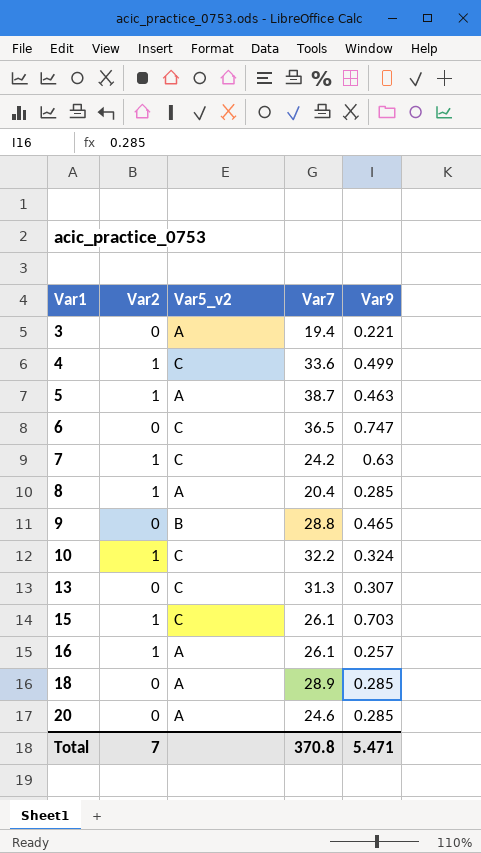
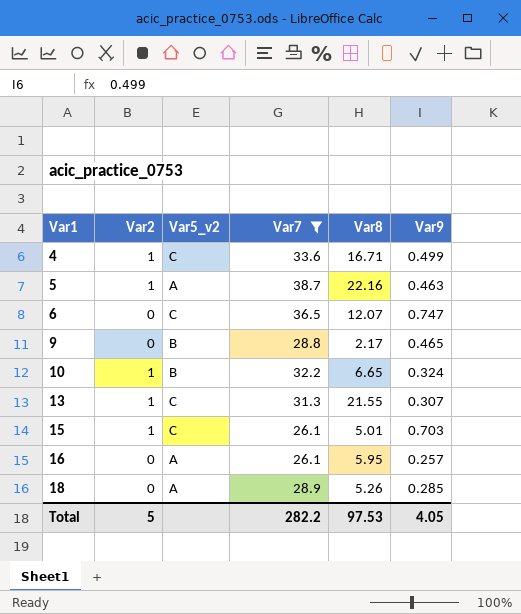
filter: none -> Var7 >= 26.1
column Var8 | position: none -> 5
10 | Var5_v2: C -> B
13 | Var2: 0 -> 1
16 | Var2: 1 -> 0
Total | Var2: 7 -> 5
Total | Var7: 370.8 -> 282.2
Total | Var9: 5.471 -> 4.05

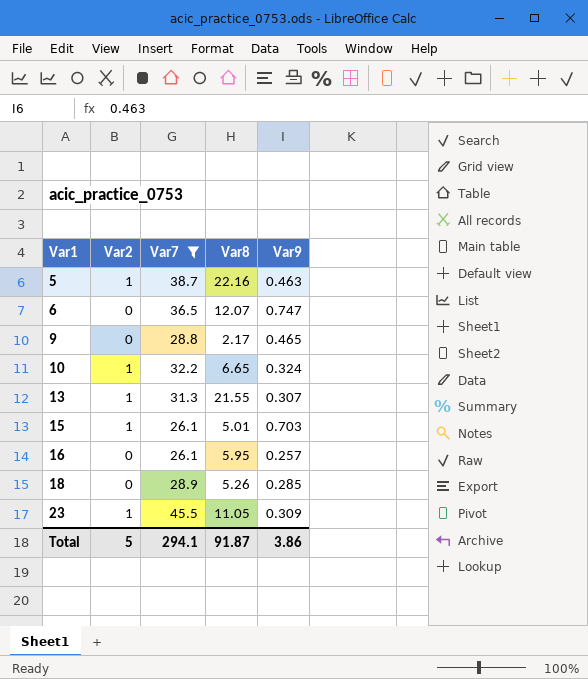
column Var5_v2 | position: 3 -> none
row 4: 1 | C | 33.6 | 16.71 | 0.499 -> none
row 23: none -> 1 | 45.5 | 11.05 | 0.309
Total | Var7: 282.2 -> 294.1
Total | Var8: 97.53 -> 91.87
Total | Var9: 4.05 -> 3.86

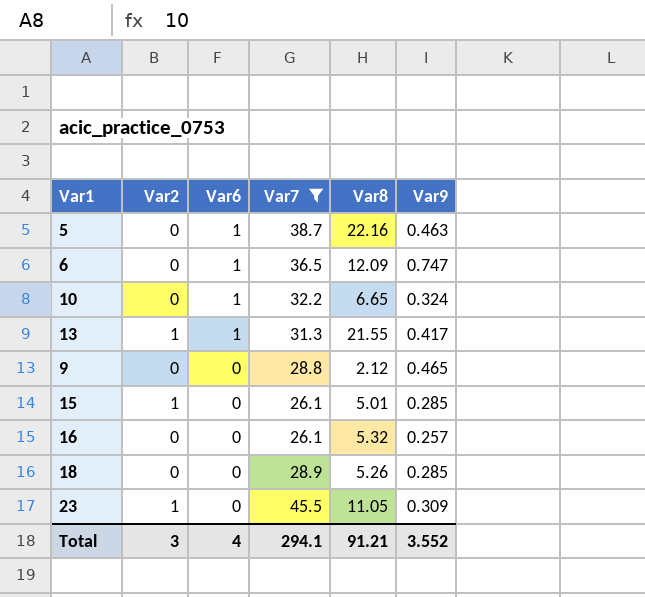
row order: Var1 ascending -> Var6 descending
column Var6 | position: none -> 3
5 | Var2: 1 -> 0
6 | Var8: 12.07 -> 12.09
10 | Var2: 1 -> 0
13 | Var9: 0.307 -> 0.417
9 | Var8: 2.17 -> 2.12
15 | Var9: 0.703 -> 0.285
16 | Var8: 5.95 -> 5.32
Total | Var2: 5 -> 3
Total | Var8: 91.87 -> 91.21
Total | Var9: 3.86 -> 3.552

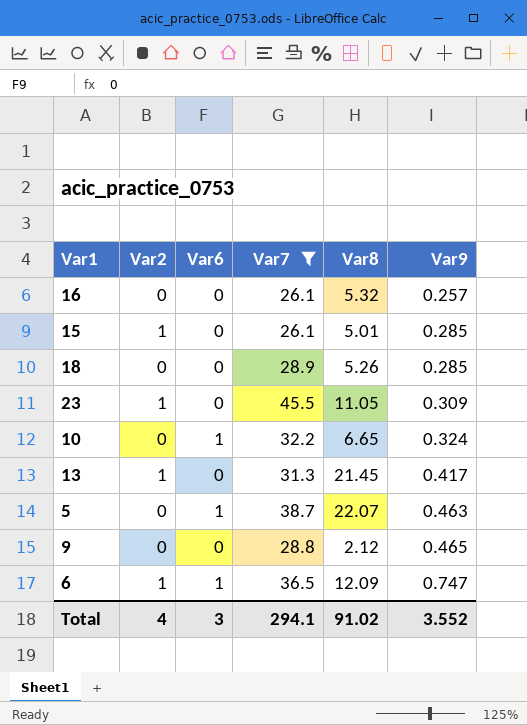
row order: Var6 descending -> Var9 ascending
13 | Var6: 1 -> 0
13 | Var8: 21.55 -> 21.45
5 | Var8: 22.16 -> 22.07
6 | Var2: 0 -> 1
Total | Var2: 3 -> 4
Total | Var6: 4 -> 3
Total | Var8: 91.21 -> 91.02

